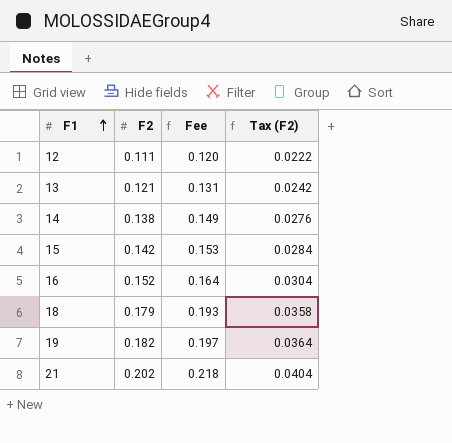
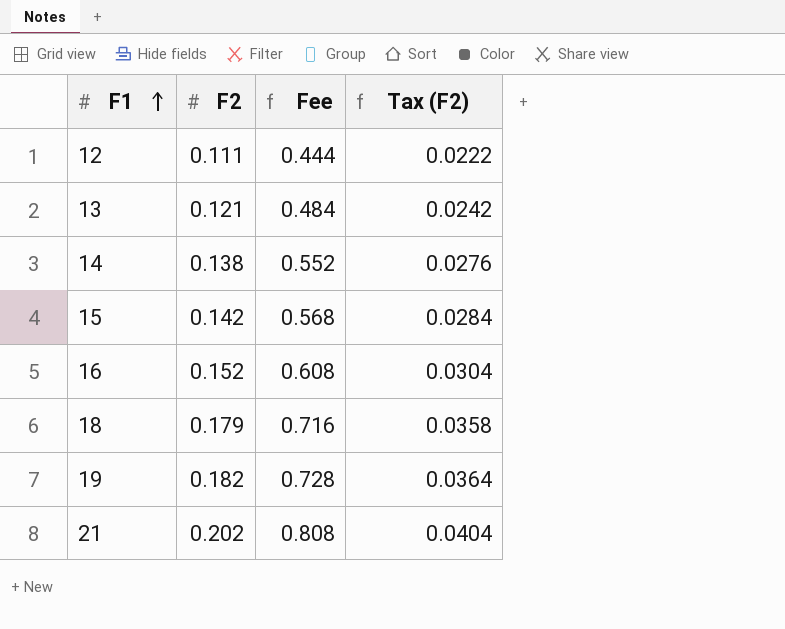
column Fee | formula: [F2] * 1.08 -> [F2] * 4

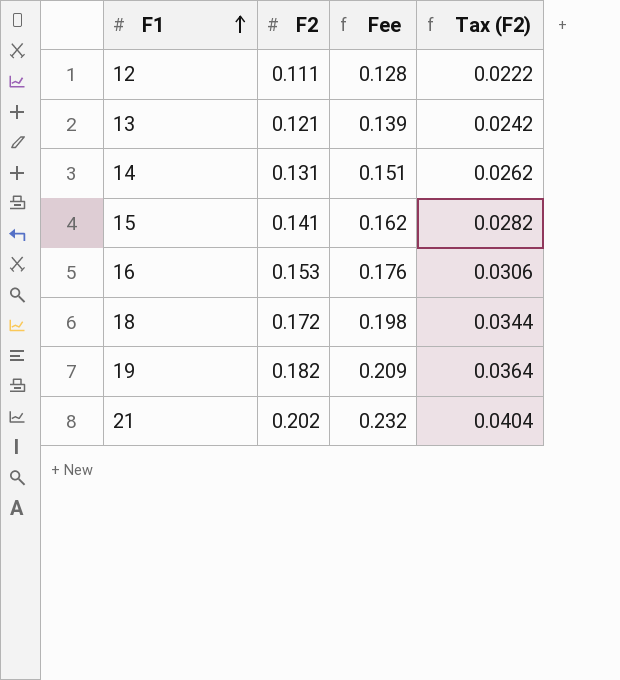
column Fee | formula: [F2] * 4 -> [F2] * 1.15
14 | F2: 0.138 -> 0.131
14 | Tax (F2): 0.0276 -> 0.0262
15 | F2: 0.142 -> 0.141
15 | Tax (F2): 0.0284 -> 0.0282
16 | F2: 0.152 -> 0.153
16 | Tax (F2): 0.0304 -> 0.0306
18 | F2: 0.179 -> 0.172
18 | Tax (F2): 0.0358 -> 0.0344

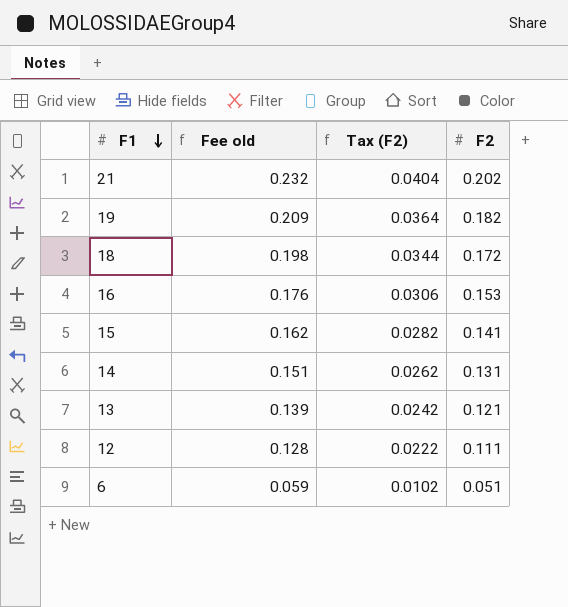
row order: F1 ascending -> F1 descending
column name: Fee -> Fee old
column F2 | position: 2 -> 4
row 6: none -> 0.059 | 0.0102 | 0.051

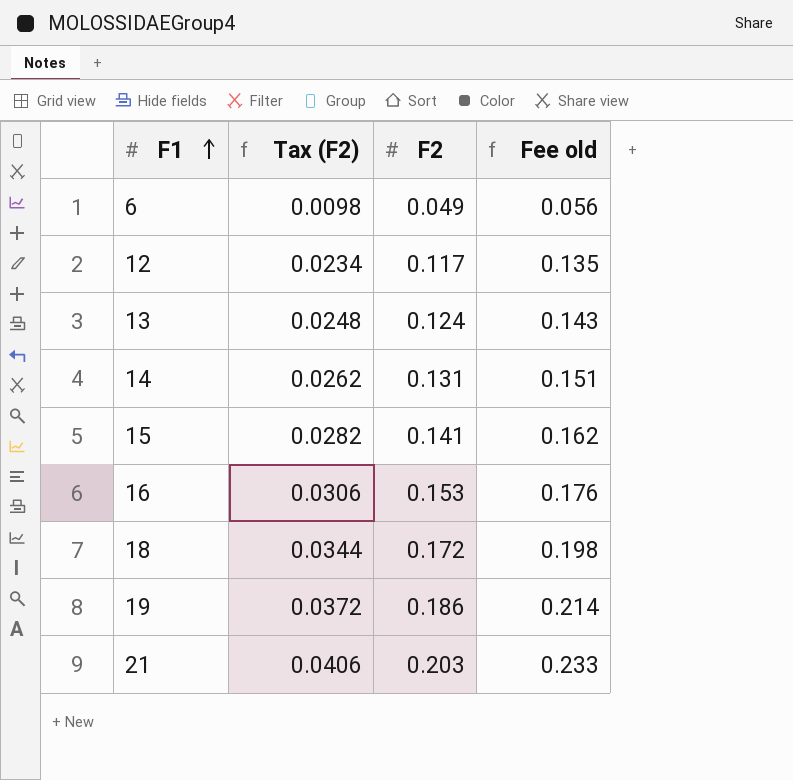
row order: F1 descending -> F1 ascending
column Fee old | position: 2 -> 4
6 | Tax (F2): 0.0102 -> 0.0098
6 | F2: 0.051 -> 0.049
6 | Fee old: 0.059 -> 0.056
12 | Tax (F2): 0.0222 -> 0.0234
12 | F2: 0.111 -> 0.117
12 | Fee old: 0.128 -> 0.135
13 | Tax (F2): 0.0242 -> 0.0248
13 | F2: 0.121 -> 0.124
13 | Fee old: 0.139 -> 0.143
19 | Tax (F2): 0.0364 -> 0.0372
19 | F2: 0.182 -> 0.186
19 | Fee old: 0.209 -> 0.214
21 | Tax (F2): 0.0404 -> 0.0406
21 | F2: 0.202 -> 0.203
21 | Fee old: 0.232 -> 0.233

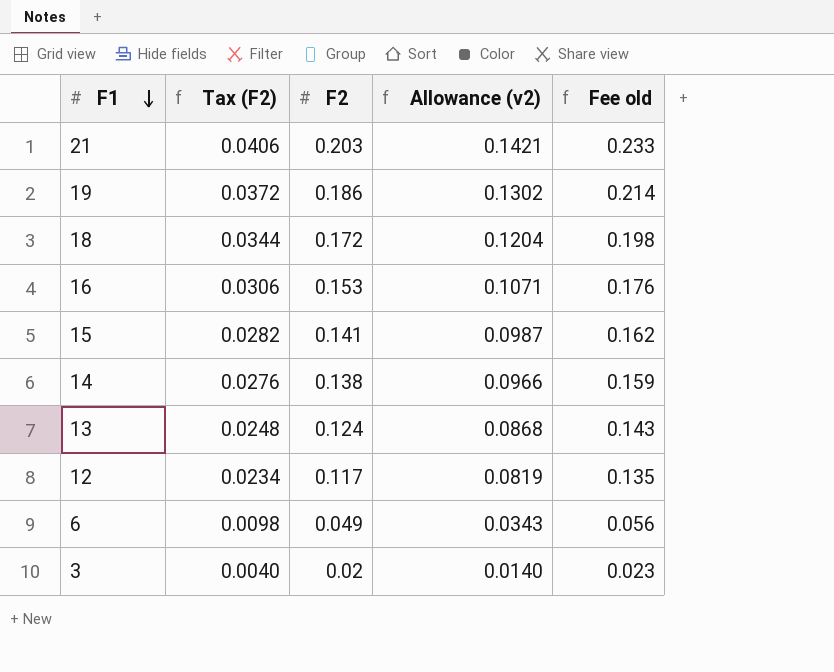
row order: F1 ascending -> F1 descending
column Allowance (v2) | formula: none -> [F2] * 0.7
14 | Tax (F2): 0.0262 -> 0.0276
14 | F2: 0.131 -> 0.138
14 | Fee old: 0.151 -> 0.159
row 3: none -> 0.0040 | 0.02 | 0.0140 | 0.023

